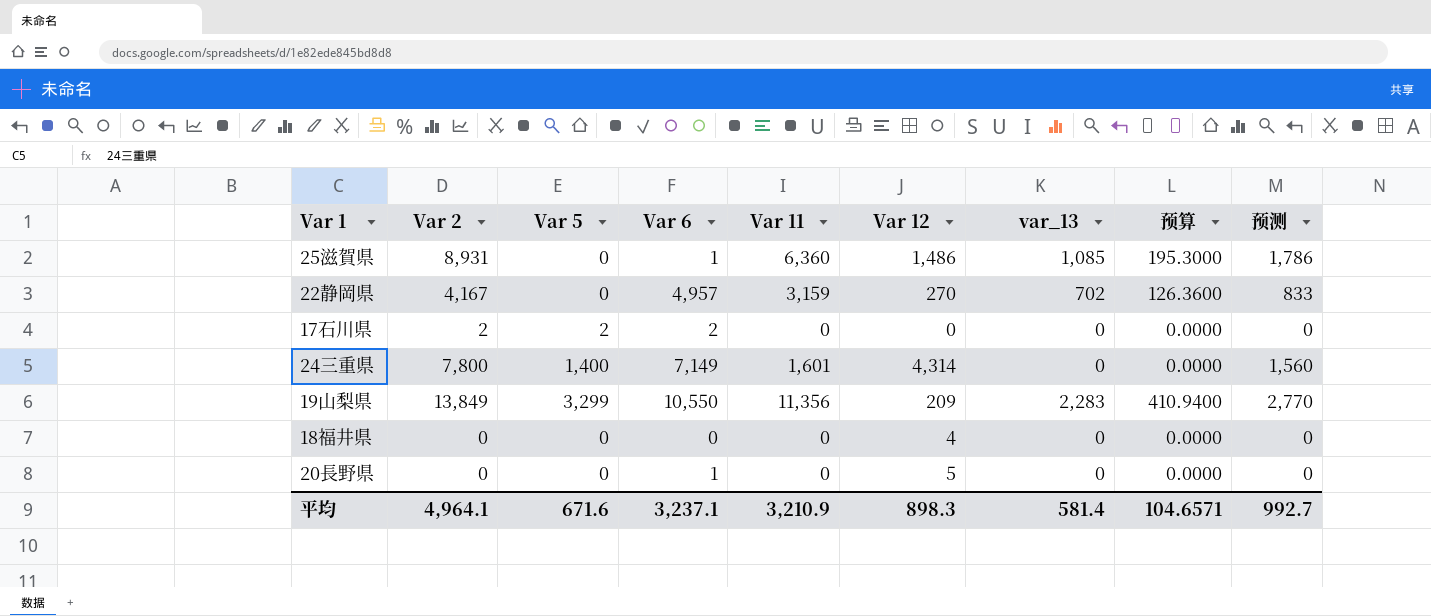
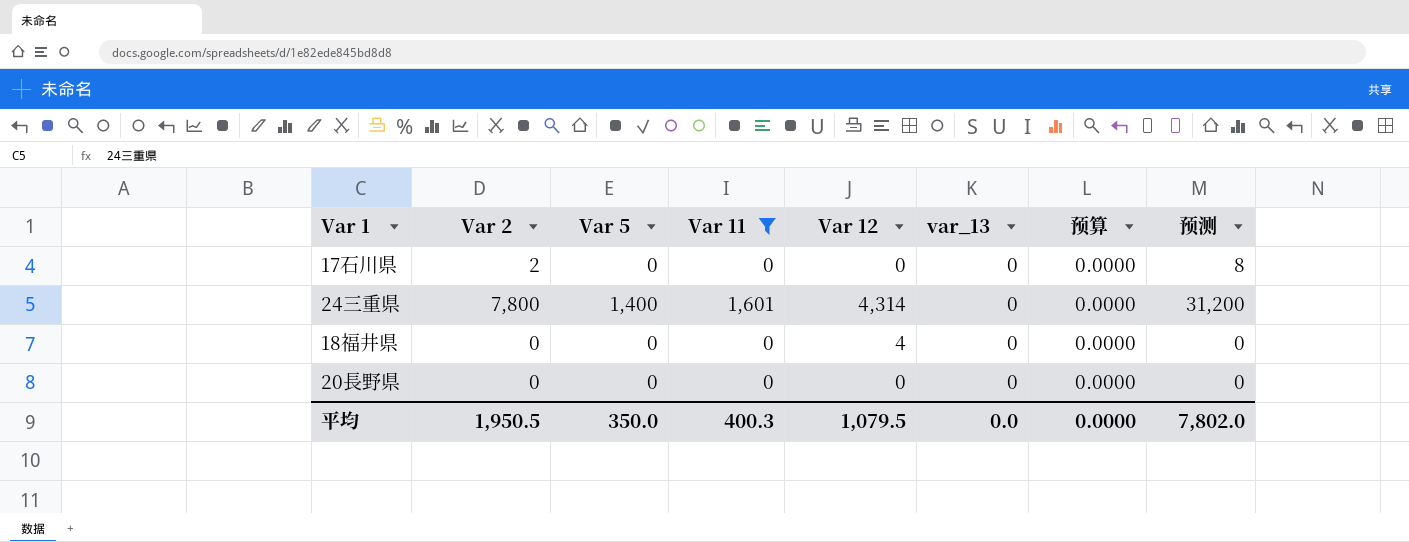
filter: none -> Var 11 <= 1,601
column Var 6 | position: 4 -> none
column 预测 | formula: [Var 2] * 0.2 -> [Var 2] * 4
17石川県 | Var 5: 2 -> 0
20長野県 | Var 12: 5 -> 0
平均 | Var 2: 4,964.1 -> 1,950.5
平均 | Var 5: 671.6 -> 350.0
平均 | Var 11: 3,210.9 -> 400.3
平均 | Var 12: 898.3 -> 1,079.5
平均 | var_13: 581.4 -> 0.0
平均 | 预算: 104.6571 -> 0.0000
平均 | 预测: 992.7 -> 7,802.0

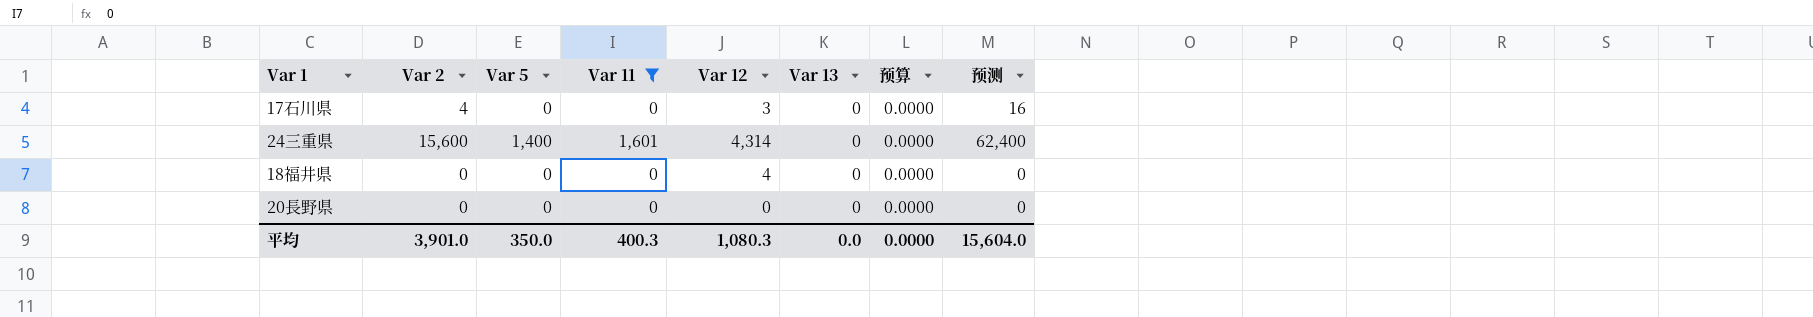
column name: var_13 -> Var 13
17石川県 | Var 2: 2 -> 4
17石川県 | Var 12: 0 -> 3
17石川県 | 预测: 8 -> 16
24三重県 | Var 2: 7,800 -> 15,600
24三重県 | 预测: 31,200 -> 62,400
平均 | Var 2: 1,950.5 -> 3,901.0
平均 | Var 12: 1,079.5 -> 1,080.3
平均 | 预测: 7,802.0 -> 15,604.0

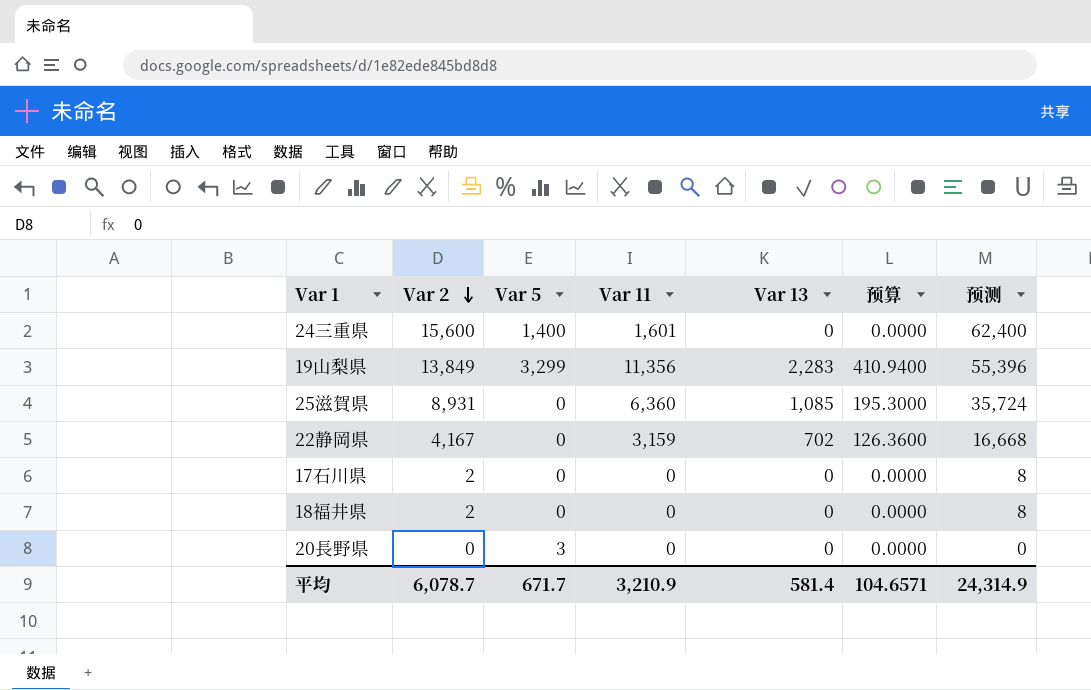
filter: Var 11 <= 1,601 -> none
row order: none -> Var 2 descending
column Var 12 | position: 5 -> none
17石川県 | Var 2: 4 -> 2
17石川県 | 预测: 16 -> 8
18福井県 | Var 2: 0 -> 2
18福井県 | 预测: 0 -> 8
20長野県 | Var 5: 0 -> 3
平均 | Var 2: 3,901.0 -> 6,078.7
平均 | Var 5: 350.0 -> 671.7
平均 | Var 11: 400.3 -> 3,210.9
平均 | Var 13: 0.0 -> 581.4
平均 | 预算: 0.0000 -> 104.6571
平均 | 预测: 15,604.0 -> 24,314.9

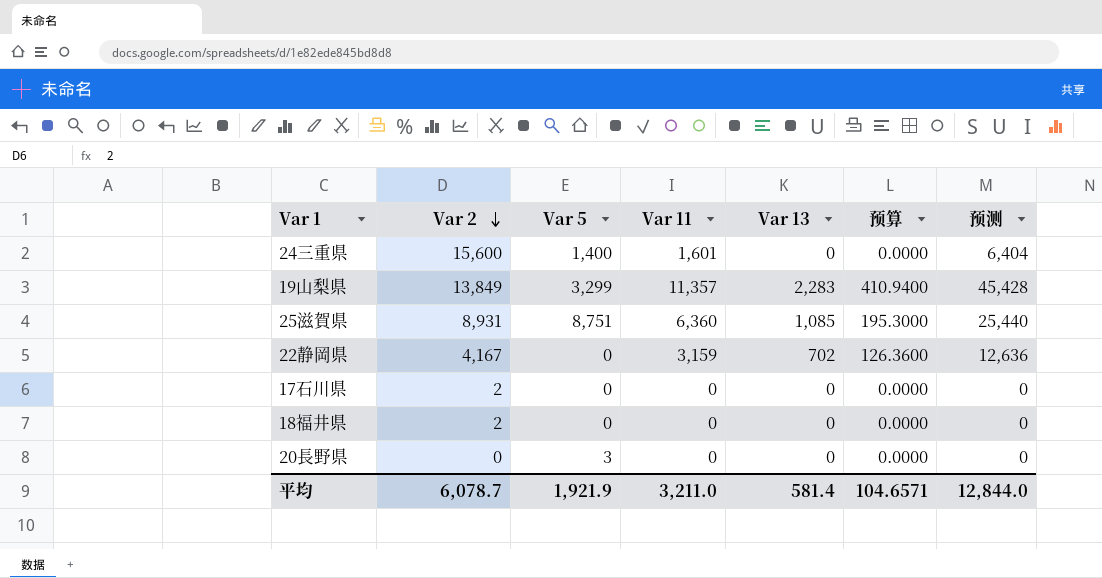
column 预测 | formula: [Var 2] * 4 -> [Var 11] * 4
19山梨県 | Var 11: 11,356 -> 11,357
25滋賀県 | Var 5: 0 -> 8,751
平均 | Var 5: 671.7 -> 1,921.9
平均 | Var 11: 3,210.9 -> 3,211.0
平均 | 预测: 24,314.9 -> 12,844.0

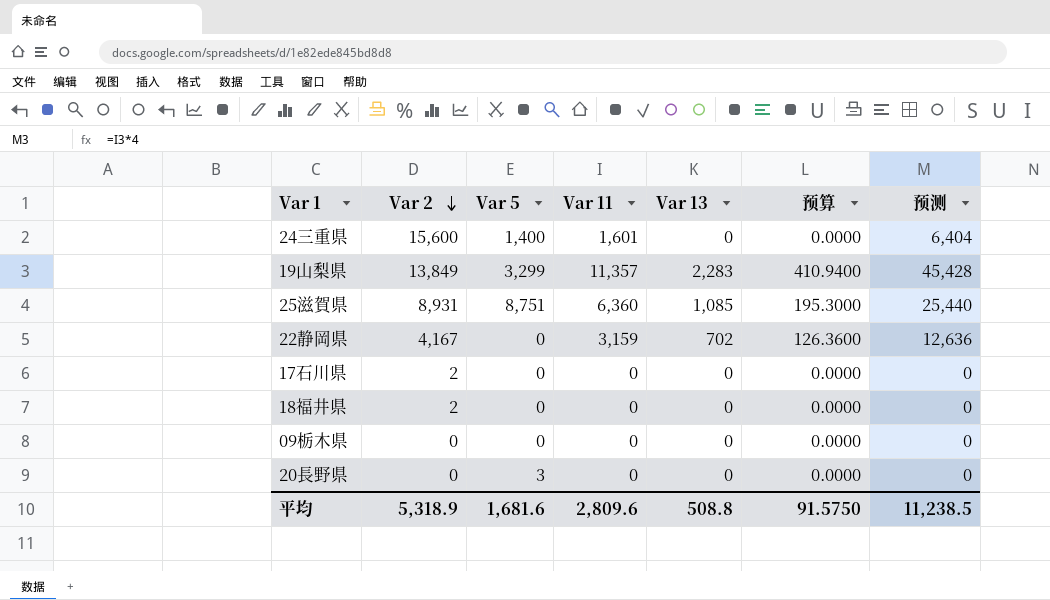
row 09栃木県: none -> 0 | 0 | 0 | 0 | 0.0000 | 0
平均 | Var 2: 6,078.7 -> 5,318.9
平均 | Var 5: 1,921.9 -> 1,681.6
平均 | Var 11: 3,211.0 -> 2,809.6
平均 | Var 13: 581.4 -> 508.8
平均 | 预算: 104.6571 -> 91.5750
平均 | 预测: 12,844.0 -> 11,238.5

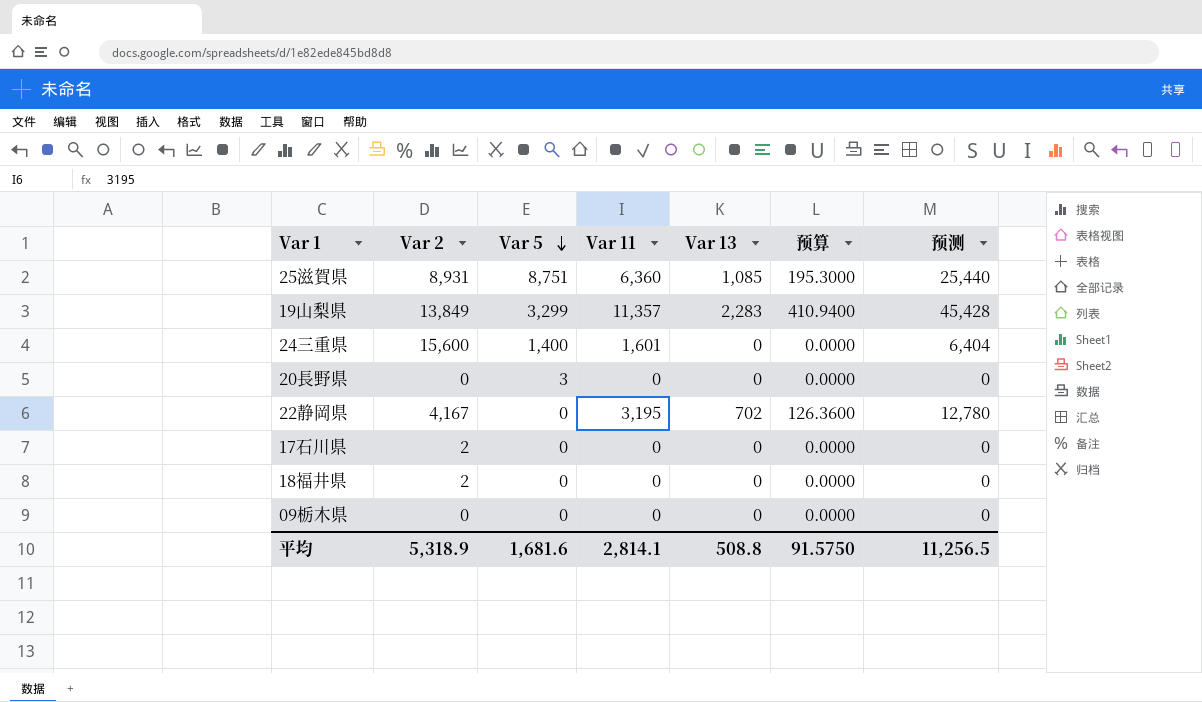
row order: Var 2 descending -> Var 5 descending
22静岡県 | Var 11: 3,159 -> 3,195
22静岡県 | 预测: 12,636 -> 12,780
平均 | Var 11: 2,809.6 -> 2,814.1
平均 | 预测: 11,238.5 -> 11,256.5

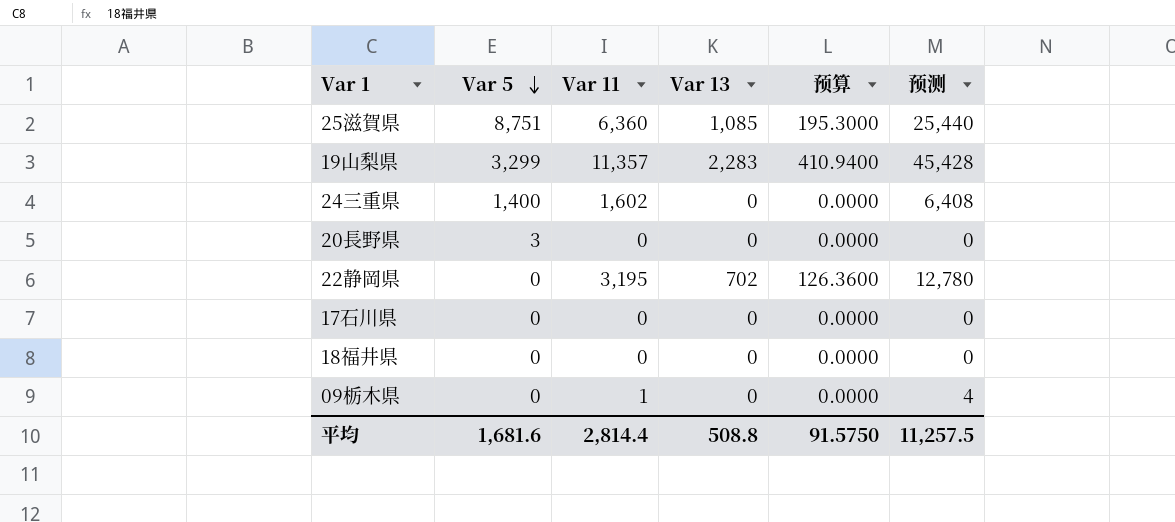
column Var 2 | position: 2 -> none
24三重県 | Var 11: 1,601 -> 1,602
24三重県 | 预测: 6,404 -> 6,408
09栃木県 | Var 11: 0 -> 1
09栃木県 | 预测: 0 -> 4
平均 | Var 11: 2,814.1 -> 2,814.4
平均 | 预测: 11,256.5 -> 11,257.5

